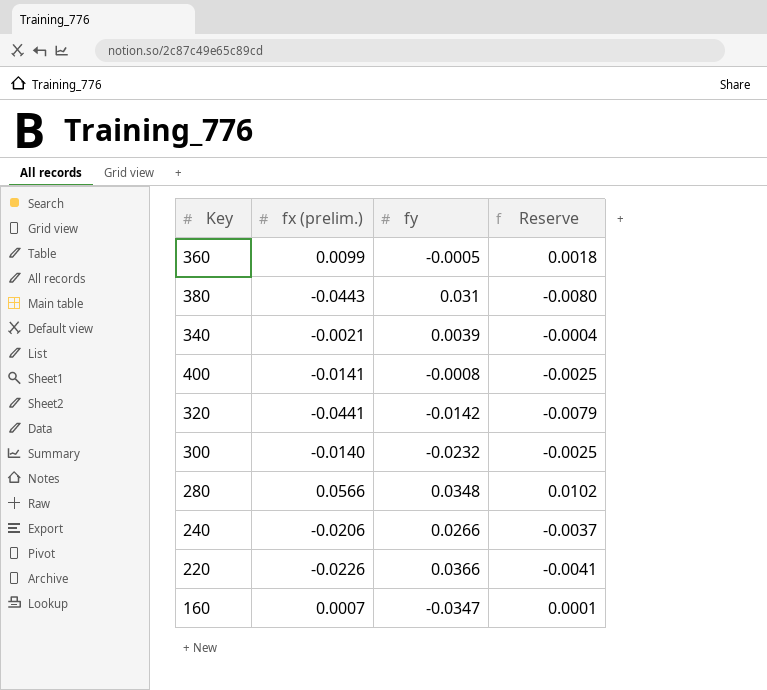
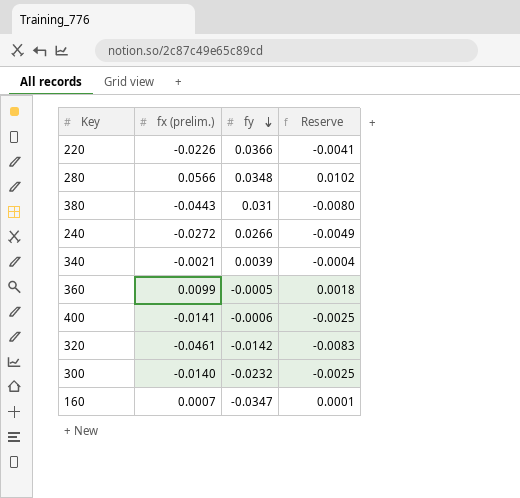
row order: none -> fy descending
240 | fx (prelim.): -0.0206 -> -0.0272
240 | Reserve: -0.0037 -> -0.0049
400 | fy: -0.0008 -> -0.0006
320 | fx (prelim.): -0.0441 -> -0.0461
320 | Reserve: -0.0079 -> -0.0083

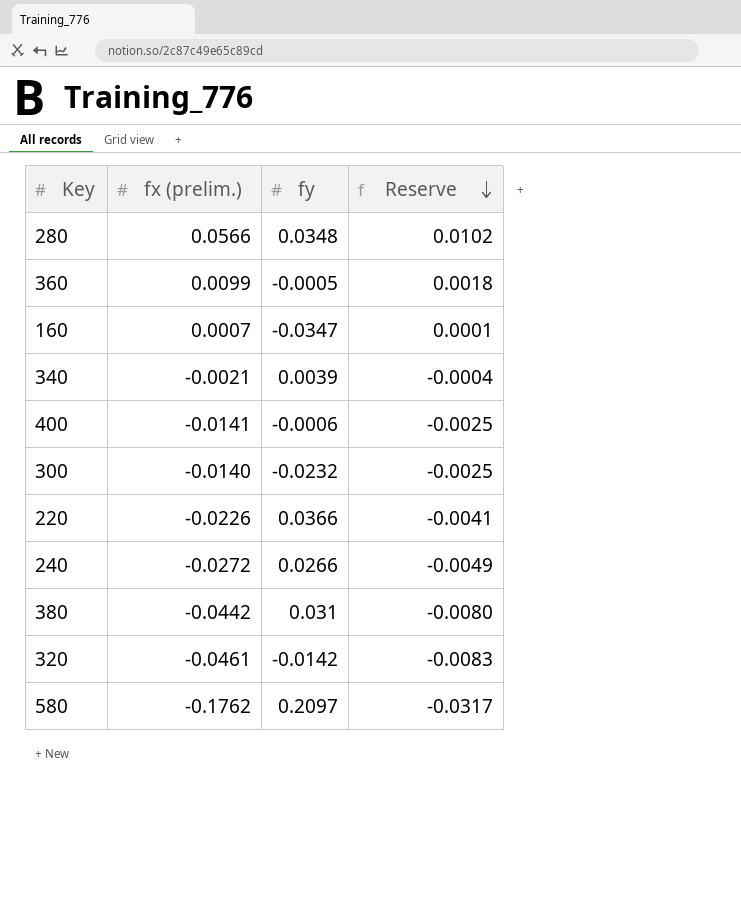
row order: fy descending -> Reserve descending
380 | fx (prelim.): -0.0443 -> -0.0442
row 580: none -> -0.1762 | 0.2097 | -0.0317

